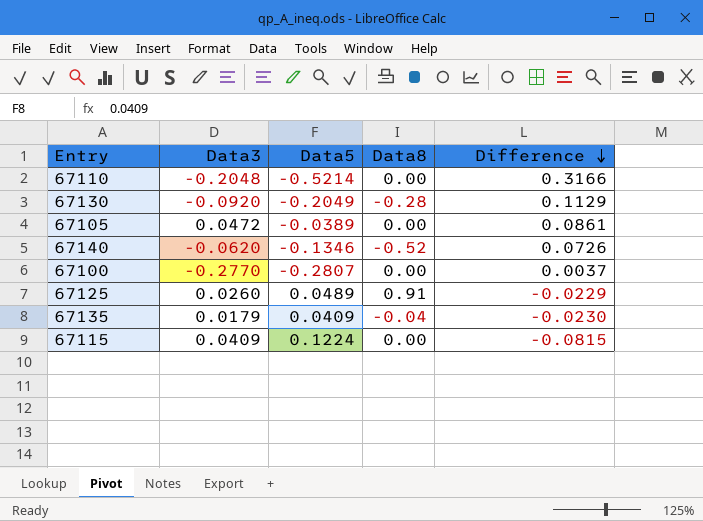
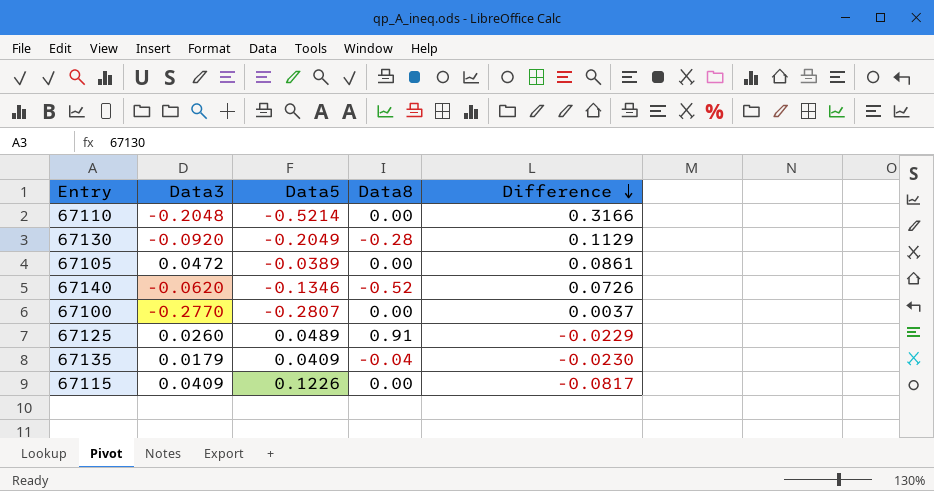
67115 | Data5: 0.1224 -> 0.1226
67115 | Difference: -0.0815 -> -0.0817

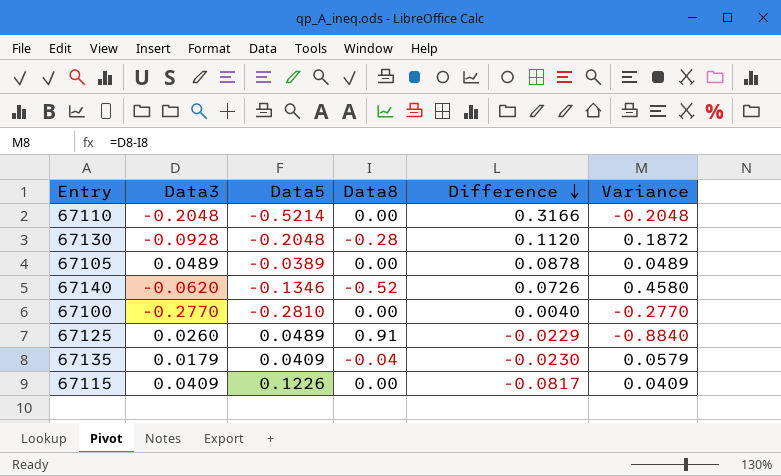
column Variance | formula: none -> [Data3] - [Data8]
67130 | Data3: -0.0920 -> -0.0928
67130 | Data5: -0.2049 -> -0.2048
67130 | Difference: 0.1129 -> 0.1120
67105 | Data3: 0.0472 -> 0.0489
67105 | Difference: 0.0861 -> 0.0878
67100 | Data5: -0.2807 -> -0.2810
67100 | Difference: 0.0037 -> 0.0040

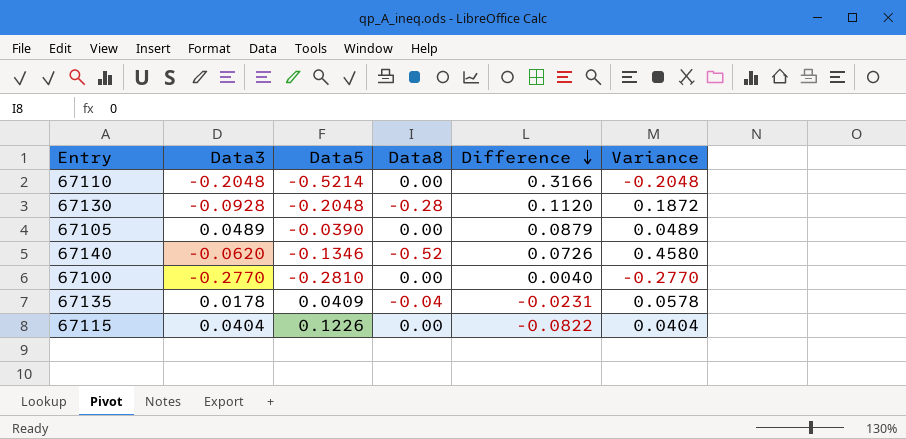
row 67125: 0.0260 | 0.0489 | 0.91 | -0.0229 | -0.8840 -> none
67105 | Data5: -0.0389 -> -0.0390
67105 | Difference: 0.0878 -> 0.0879
67135 | Data3: 0.0179 -> 0.0178
67135 | Difference: -0.0230 -> -0.0231
67135 | Variance: 0.0579 -> 0.0578
67115 | Data3: 0.0409 -> 0.0404
67115 | Difference: -0.0817 -> -0.0822
67115 | Variance: 0.0409 -> 0.0404

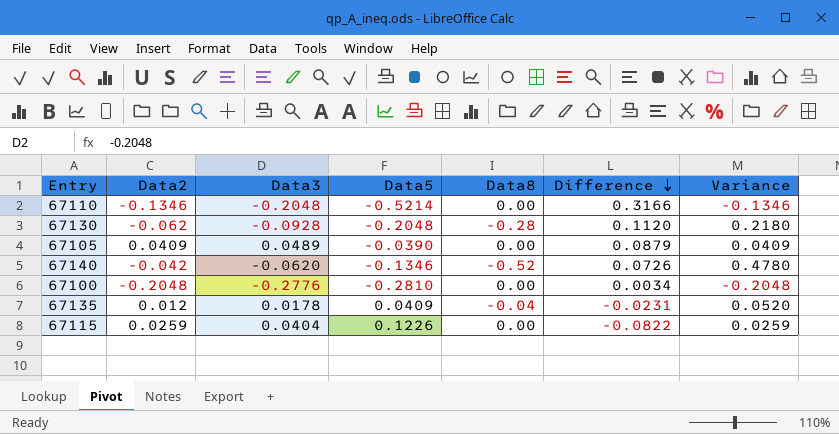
column Data2 | position: none -> 2
column Variance | formula: [Data3] - [Data8] -> [Data2] - [Data8]
67100 | Data3: -0.2770 -> -0.2776
67100 | Difference: 0.0040 -> 0.0034

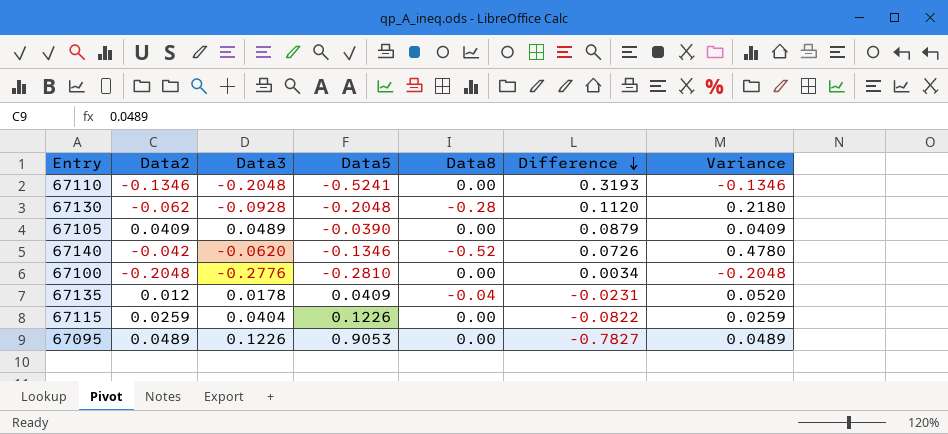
67110 | Data5: -0.5214 -> -0.5241
67110 | Difference: 0.3166 -> 0.3193
row 67095: none -> 0.0489 | 0.1226 | 0.9053 | 0.00 | -0.7827 | 0.0489

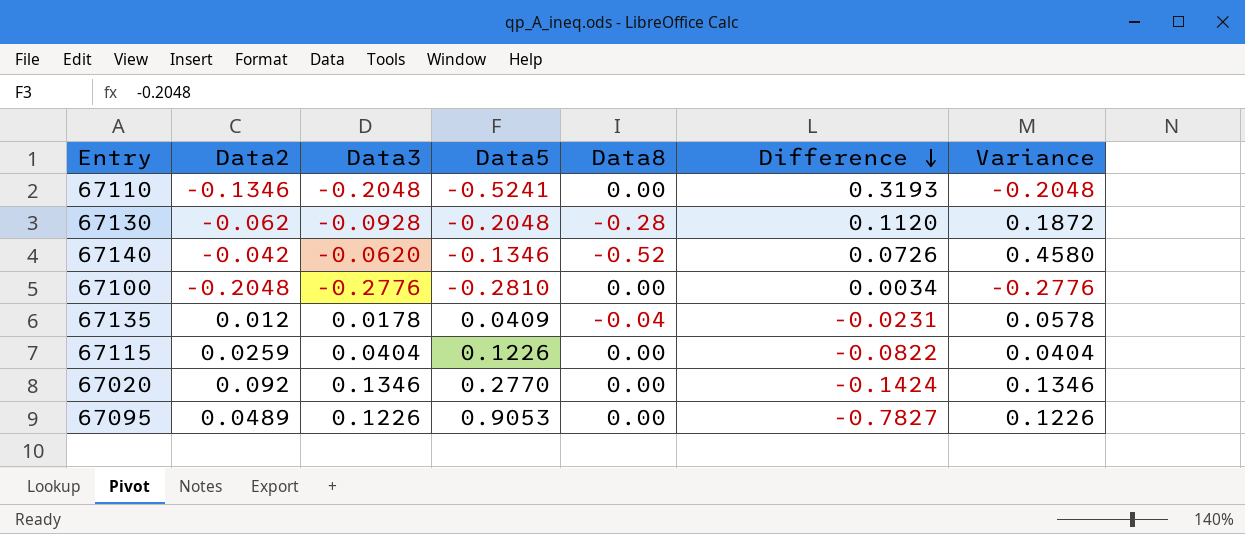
column Variance | formula: [Data2] - [Data8] -> [Data3] - [Data8]
row 67105: 0.0409 | 0.0489 | -0.0390 | 0.00 | 0.0879 | 0.0409 -> none
row 67020: none -> 0.092 | 0.1346 | 0.2770 | 0.00 | -0.1424 | 0.1346

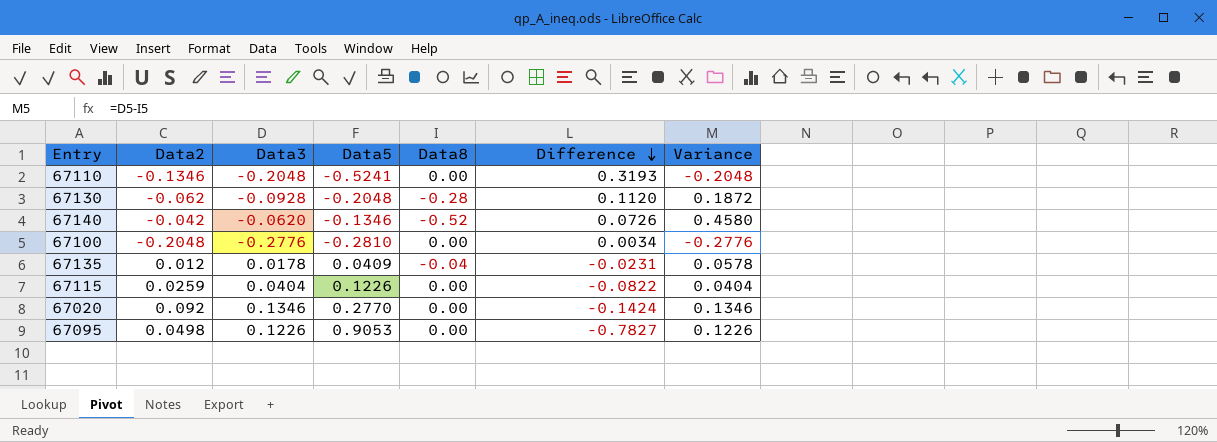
67095 | Data2: 0.0489 -> 0.0498

